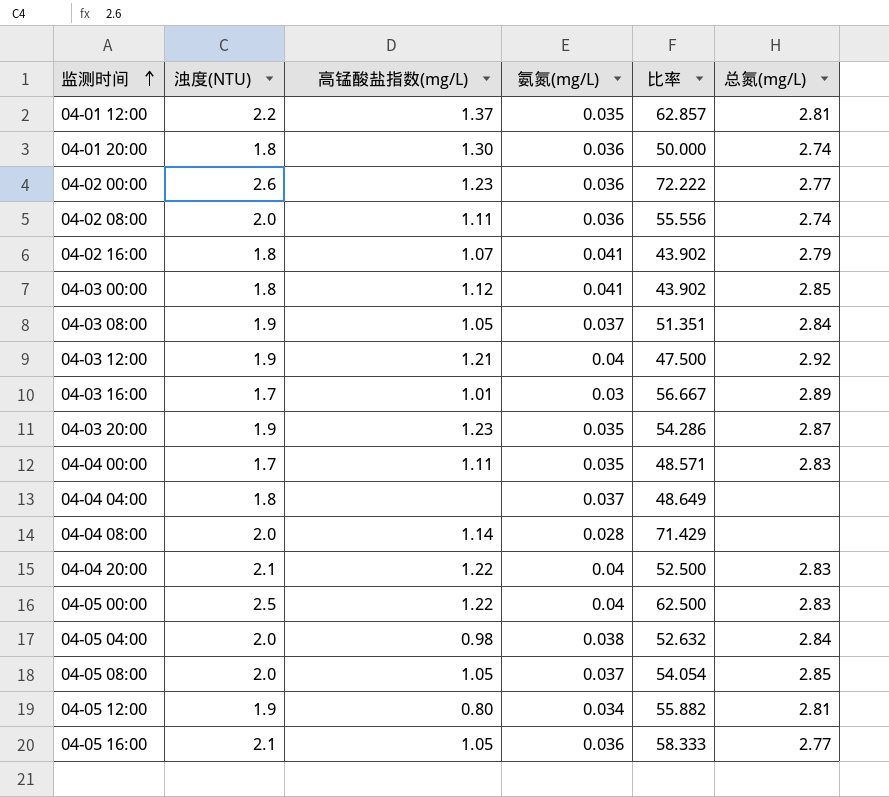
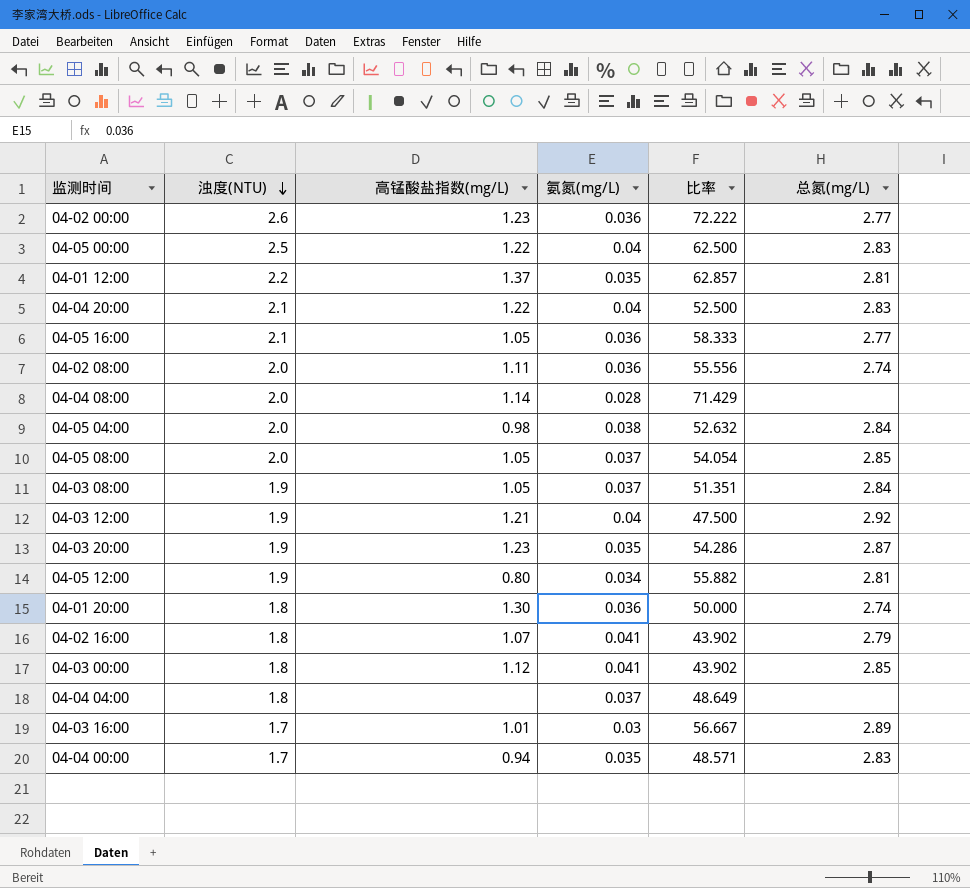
row order: 监测时间 ascending -> 浊度(NTU) descending
04-04 00:00 | 高锰酸盐指数(mg/L): 1.11 -> 0.94

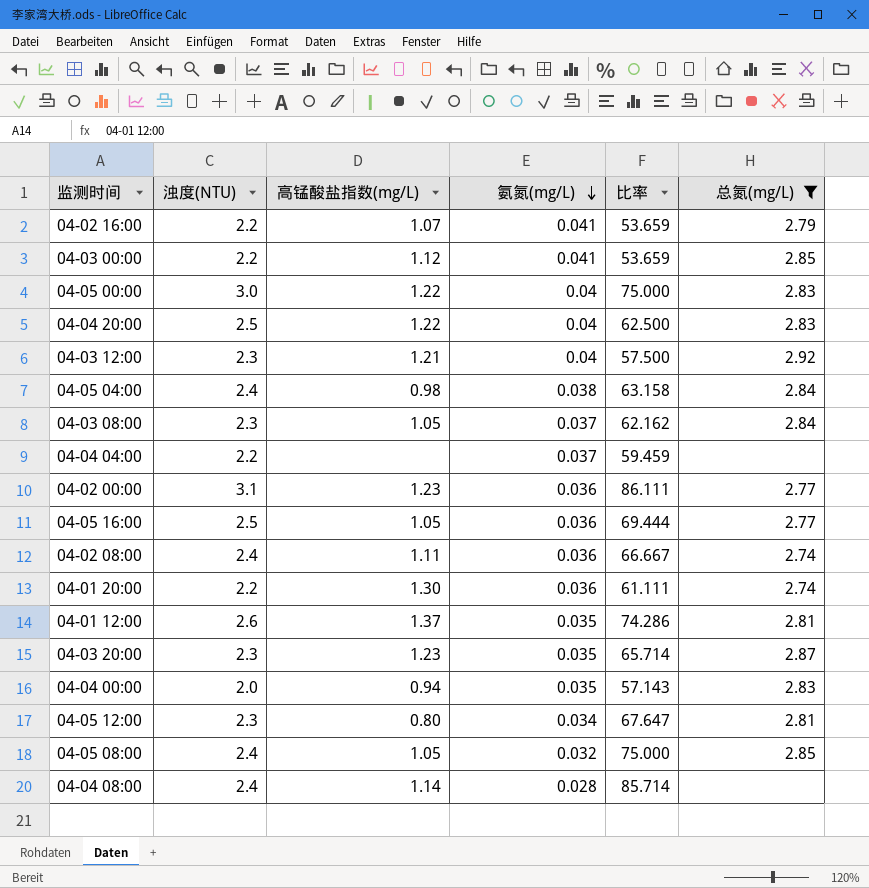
filter: none -> 总氮(mg/L) != 2.89
row order: 浊度(NTU) descending -> 氨氮(mg/L) descending
04-02 16:00 | 浊度(NTU): 1.8 -> 2.2
04-02 16:00 | 比率: 43.902 -> 53.659
04-03 00:00 | 浊度(NTU): 1.8 -> 2.2
04-03 00:00 | 比率: 43.902 -> 53.659
04-05 00:00 | 浊度(NTU): 2.5 -> 3.0
04-05 00:00 | 比率: 62.500 -> 75.000
04-04 20:00 | 浊度(NTU): 2.1 -> 2.5
04-04 20:00 | 比率: 52.500 -> 62.500
04-03 12:00 | 浊度(NTU): 1.9 -> 2.3
04-03 12:00 | 比率: 47.500 -> 57.500
04-05 04:00 | 浊度(NTU): 2.0 -> 2.4
04-05 04:00 | 比率: 52.632 -> 63.158
04-03 08:00 | 浊度(NTU): 1.9 -> 2.3
04-03 08:00 | 比率: 51.351 -> 62.162
04-04 04:00 | 浊度(NTU): 1.8 -> 2.2
04-04 04:00 | 比率: 48.649 -> 59.459
04-02 00:00 | 浊度(NTU): 2.6 -> 3.1
04-02 00:00 | 比率: 72.222 -> 86.111
04-05 16:00 | 浊度(NTU): 2.1 -> 2.5
04-05 16:00 | 比率: 58.333 -> 69.444
04-02 08:00 | 浊度(NTU): 2.0 -> 2.4
04-02 08:00 | 比率: 55.556 -> 66.667
04-01 20:00 | 浊度(NTU): 1.8 -> 2.2
04-01 20:00 | 比率: 50.000 -> 61.111
04-01 12:00 | 浊度(NTU): 2.2 -> 2.6
04-01 12:00 | 比率: 62.857 -> 74.286
04-03 20:00 | 浊度(NTU): 1.9 -> 2.3
04-03 20:00 | 比率: 54.286 -> 65.714
04-04 00:00 | 浊度(NTU): 1.7 -> 2.0
04-04 00:00 | 比率: 48.571 -> 57.143
04-05 12:00 | 浊度(NTU): 1.9 -> 2.3
04-05 12:00 | 比率: 55.882 -> 67.647
04-05 08:00 | 浊度(NTU): 2.0 -> 2.4
04-05 08:00 | 氨氮(mg/L): 0.037 -> 0.032
04-05 08:00 | 比率: 54.054 -> 75.000
04-04 08:00 | 浊度(NTU): 2.0 -> 2.4
04-04 08:00 | 比率: 71.429 -> 85.714

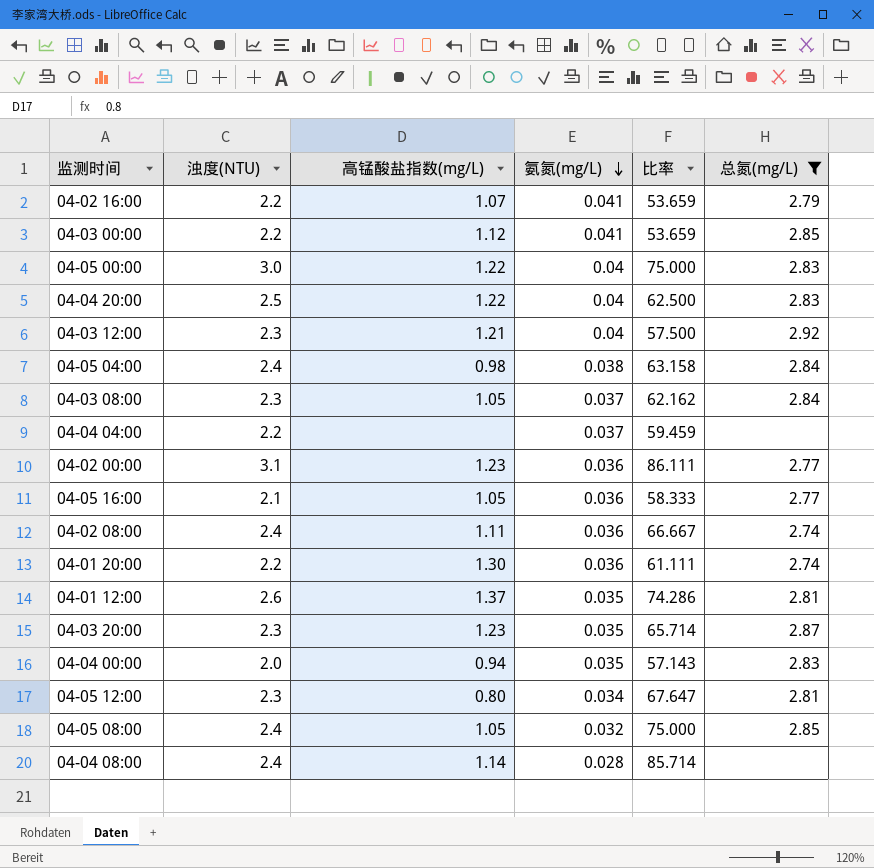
04-05 16:00 | 浊度(NTU): 2.5 -> 2.1
04-05 16:00 | 比率: 69.444 -> 58.333

